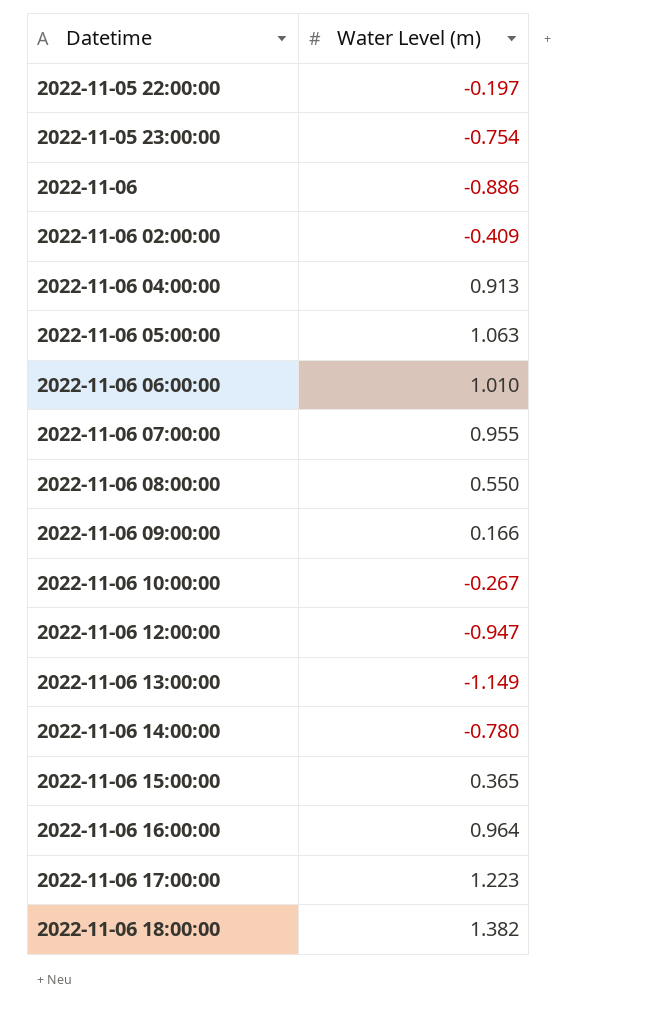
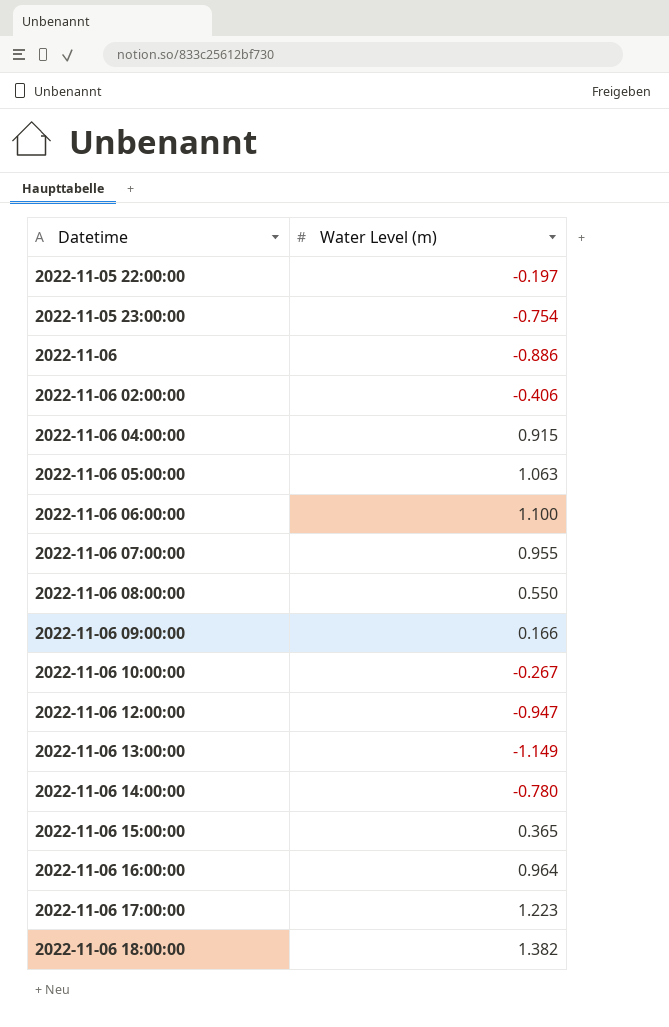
2022-11-06 02:00:00 | Water Level (m): -0.409 -> -0.406
2022-11-06 04:00:00 | Water Level (m): 0.913 -> 0.915
2022-11-06 06:00:00 | Water Level (m): 1.010 -> 1.100

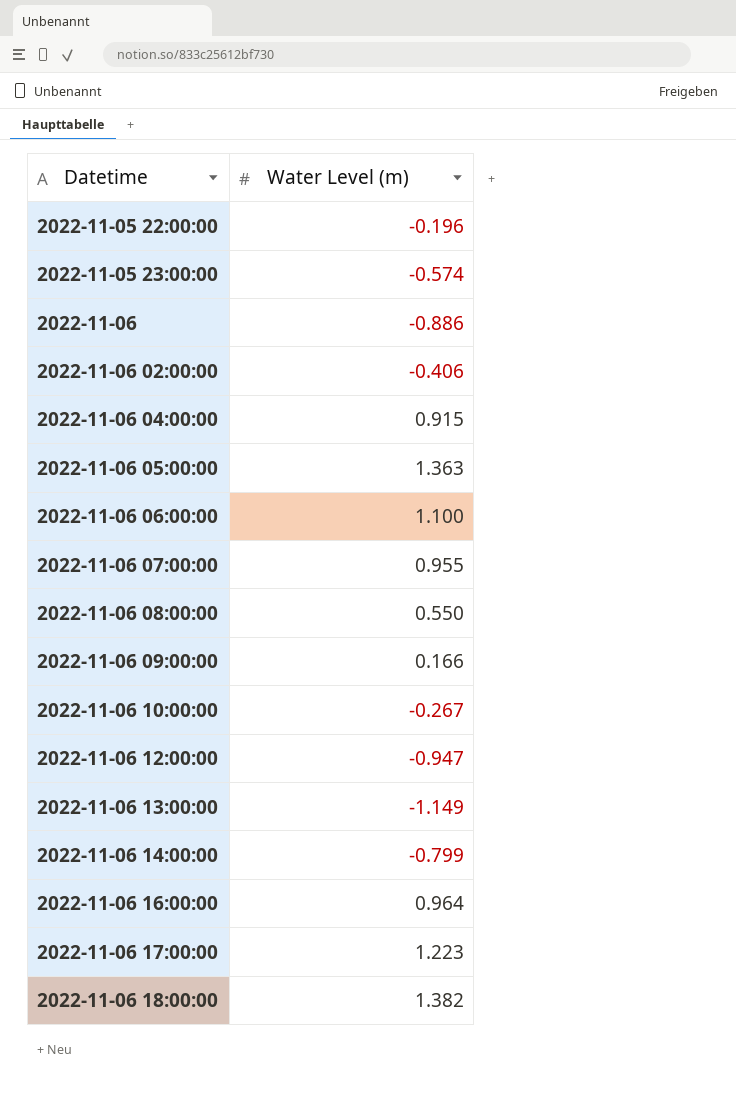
row 2022-11-06 15:00:00: 0.365 -> none
2022-11-05 22:00:00 | Water Level (m): -0.197 -> -0.196
2022-11-05 23:00:00 | Water Level (m): -0.754 -> -0.574
2022-11-06 05:00:00 | Water Level (m): 1.063 -> 1.363
2022-11-06 14:00:00 | Water Level (m): -0.780 -> -0.799

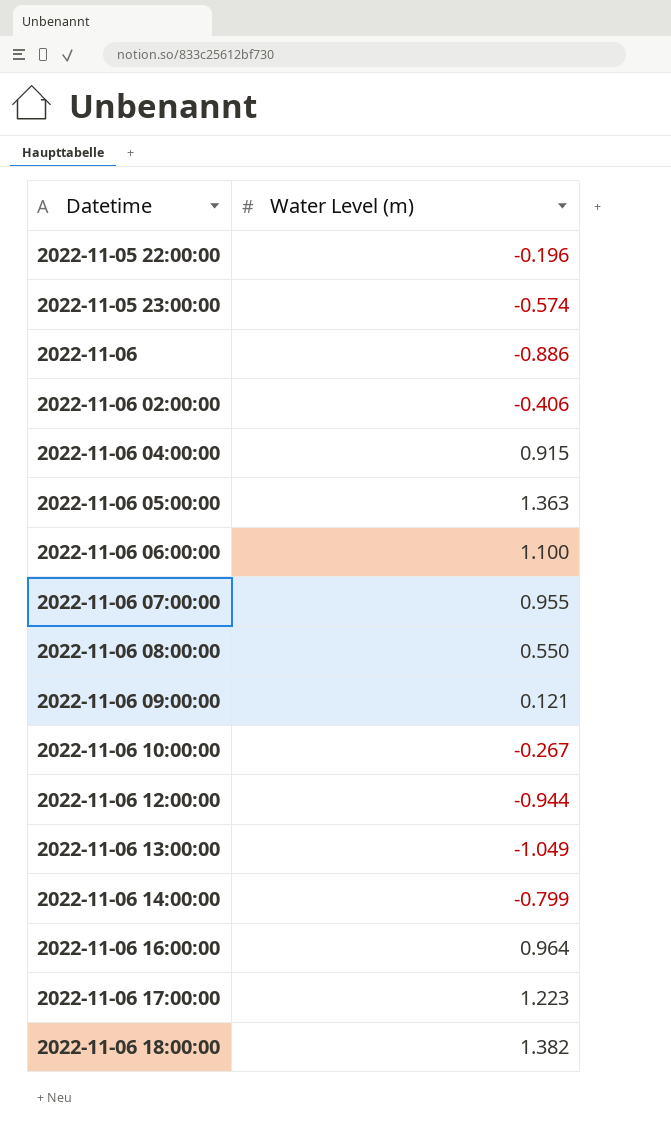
2022-11-06 09:00:00 | Water Level (m): 0.166 -> 0.121
2022-11-06 12:00:00 | Water Level (m): -0.947 -> -0.944
2022-11-06 13:00:00 | Water Level (m): -1.149 -> -1.049

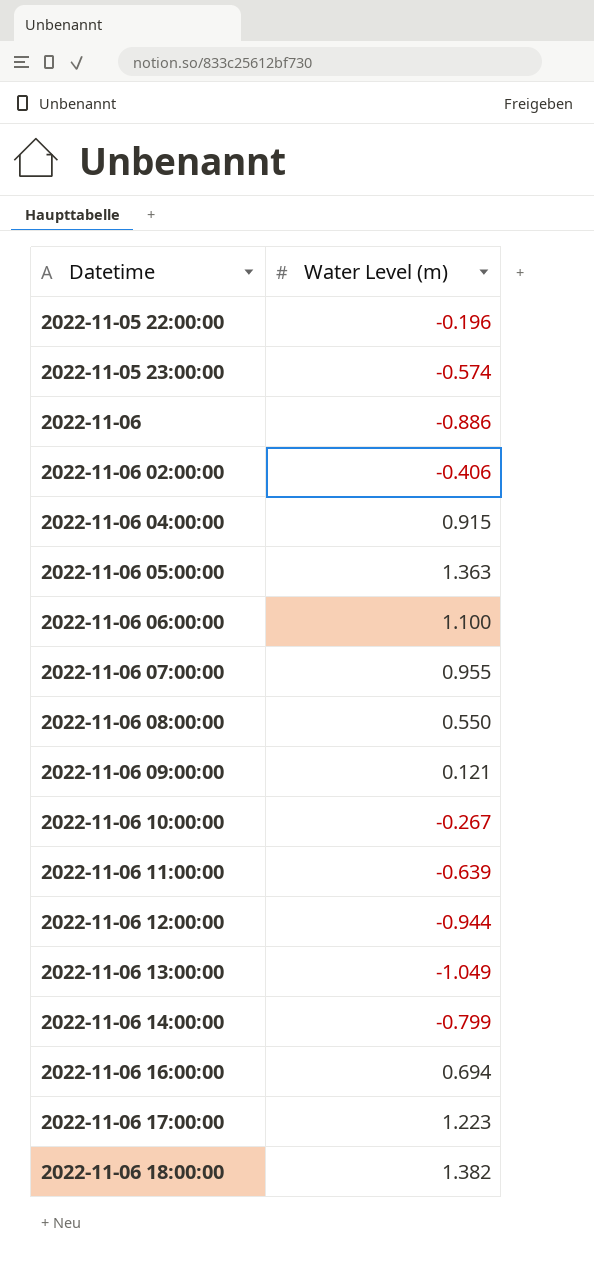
row 2022-11-06 11:00:00: none -> -0.639
2022-11-06 16:00:00 | Water Level (m): 0.964 -> 0.694

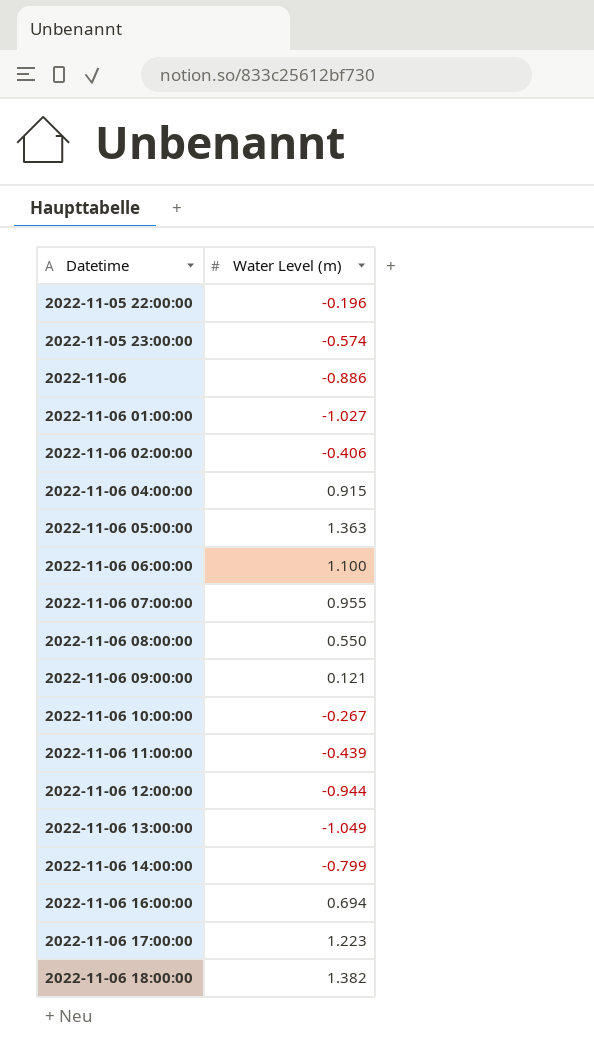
row 2022-11-06 01:00:00: none -> -1.027
2022-11-06 11:00:00 | Water Level (m): -0.639 -> -0.439

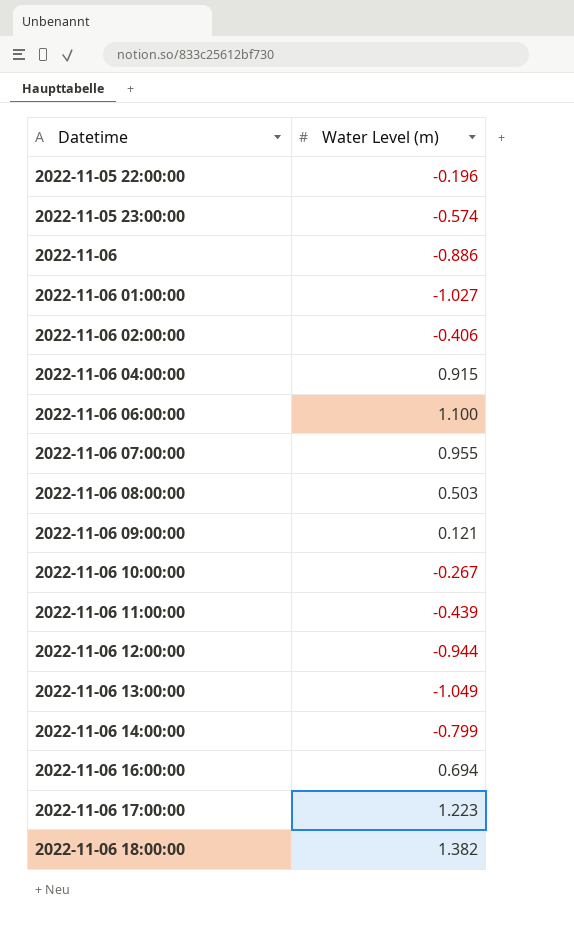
row 2022-11-06 05:00:00: 1.363 -> none
2022-11-06 08:00:00 | Water Level (m): 0.550 -> 0.503

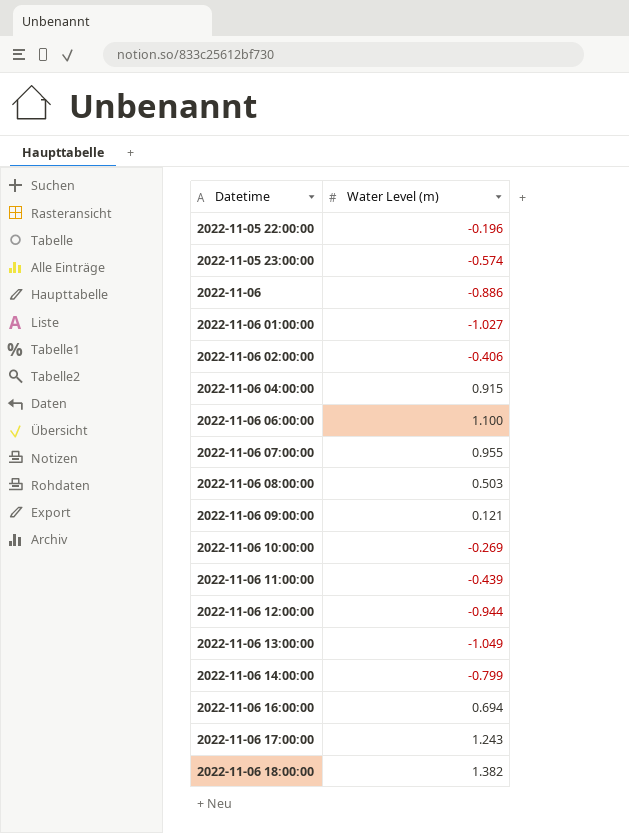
2022-11-06 10:00:00 | Water Level (m): -0.267 -> -0.269
2022-11-06 17:00:00 | Water Level (m): 1.223 -> 1.243

